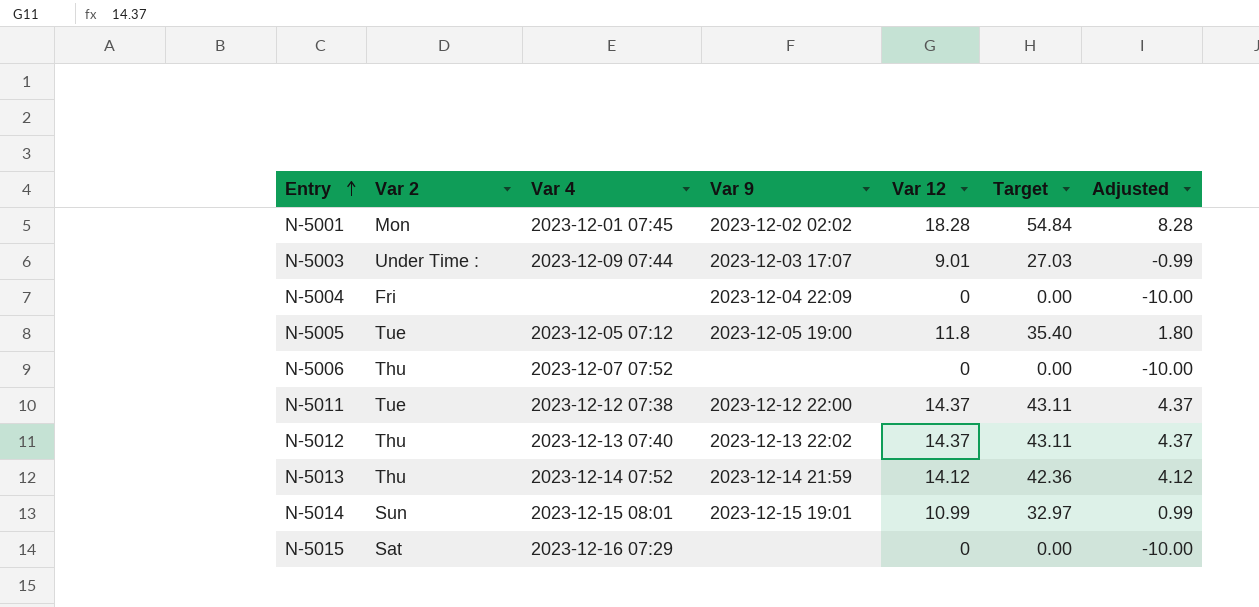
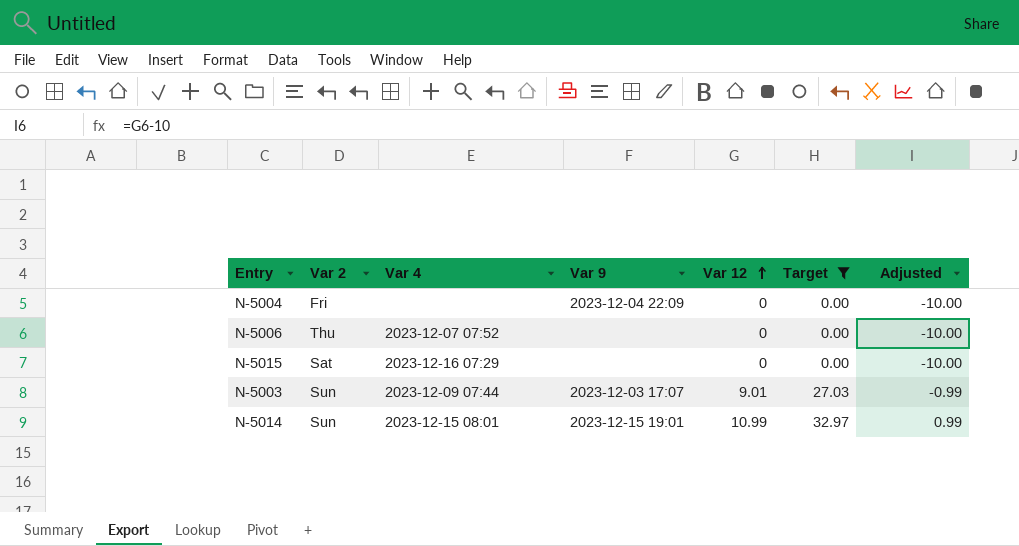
filter: none -> Target <= 32.97
row order: Entry ascending -> Var 12 ascending
N-5003 | Var 2: Under Time : -> Sun

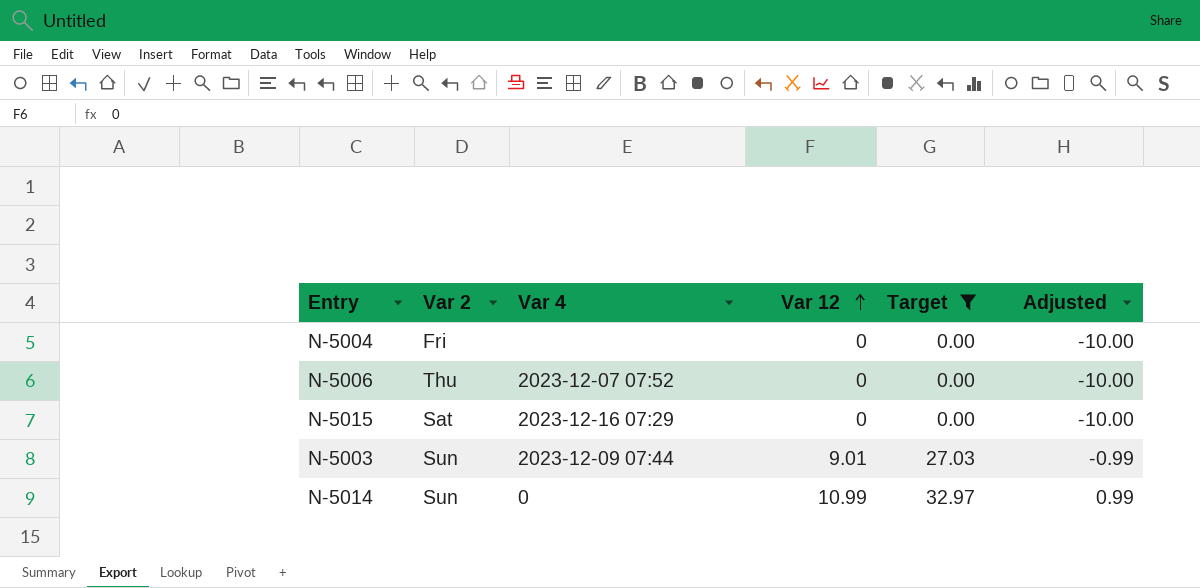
column Var 9 | position: 4 -> none
N-5014 | Var 4: 2023-12-15 08:01 -> 0

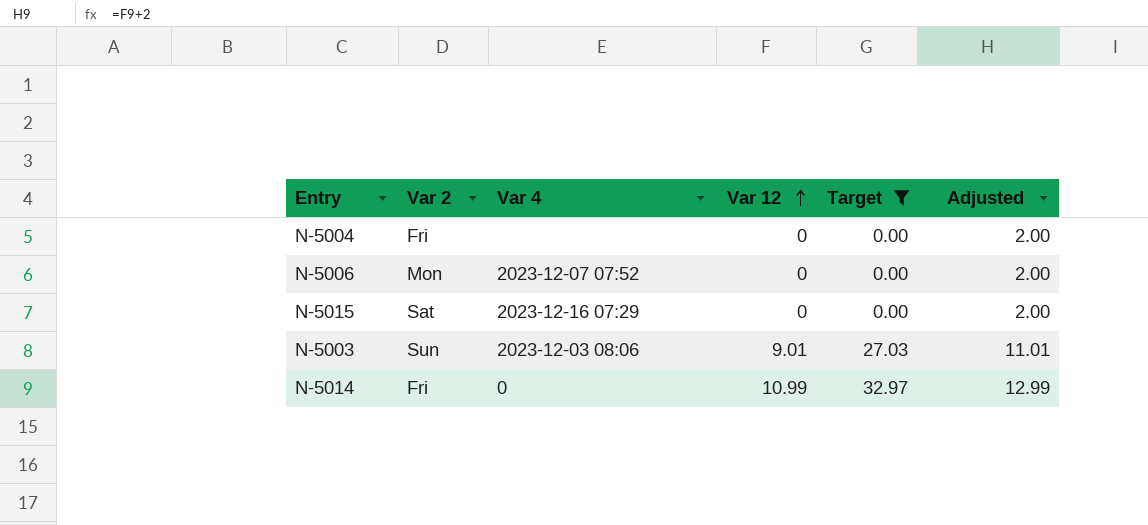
column Adjusted | formula: [Var 12] - 10 -> [Var 12] + 2
N-5006 | Var 2: Thu -> Mon
N-5003 | Var 4: 2023-12-09 07:44 -> 2023-12-03 08:06
N-5014 | Var 2: Sun -> Fri

